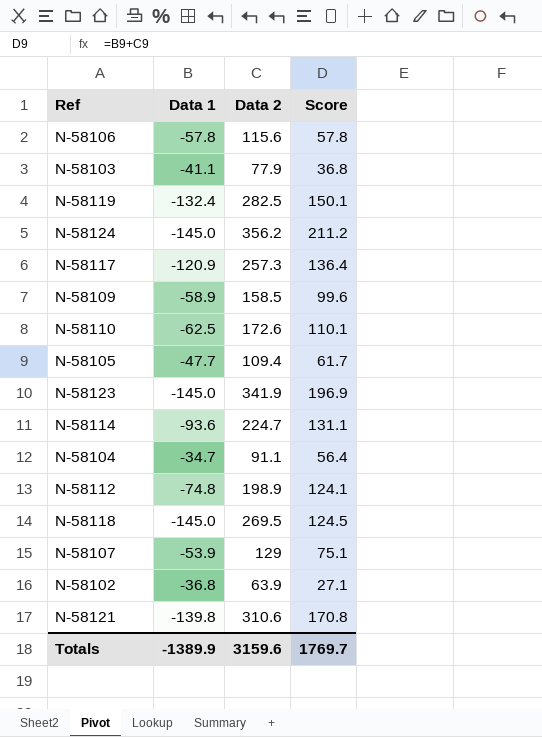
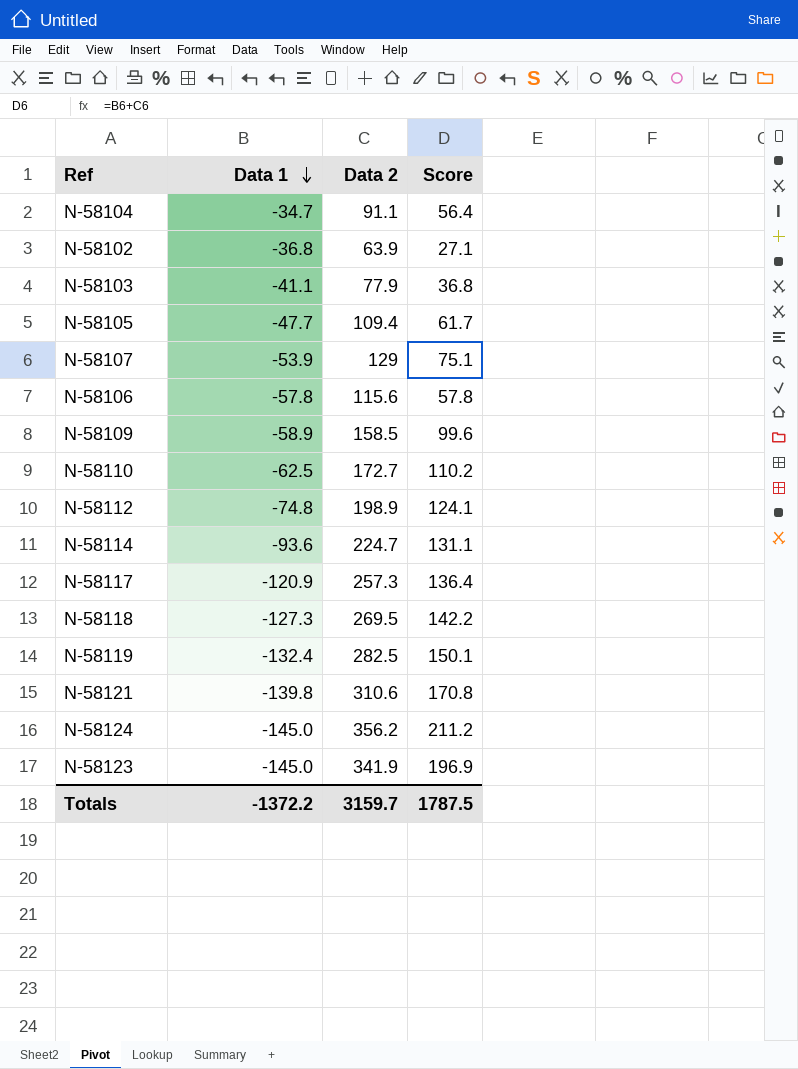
row order: none -> Data 1 descending
N-58110 | Data 2: 172.6 -> 172.7
N-58110 | Score: 110.1 -> 110.2
N-58118 | Data 1: -145.0 -> -127.3
N-58118 | Score: 124.5 -> 142.2
Totals | Data 1: -1389.9 -> -1372.2
Totals | Data 2: 3159.6 -> 3159.7
Totals | Score: 1769.7 -> 1787.5

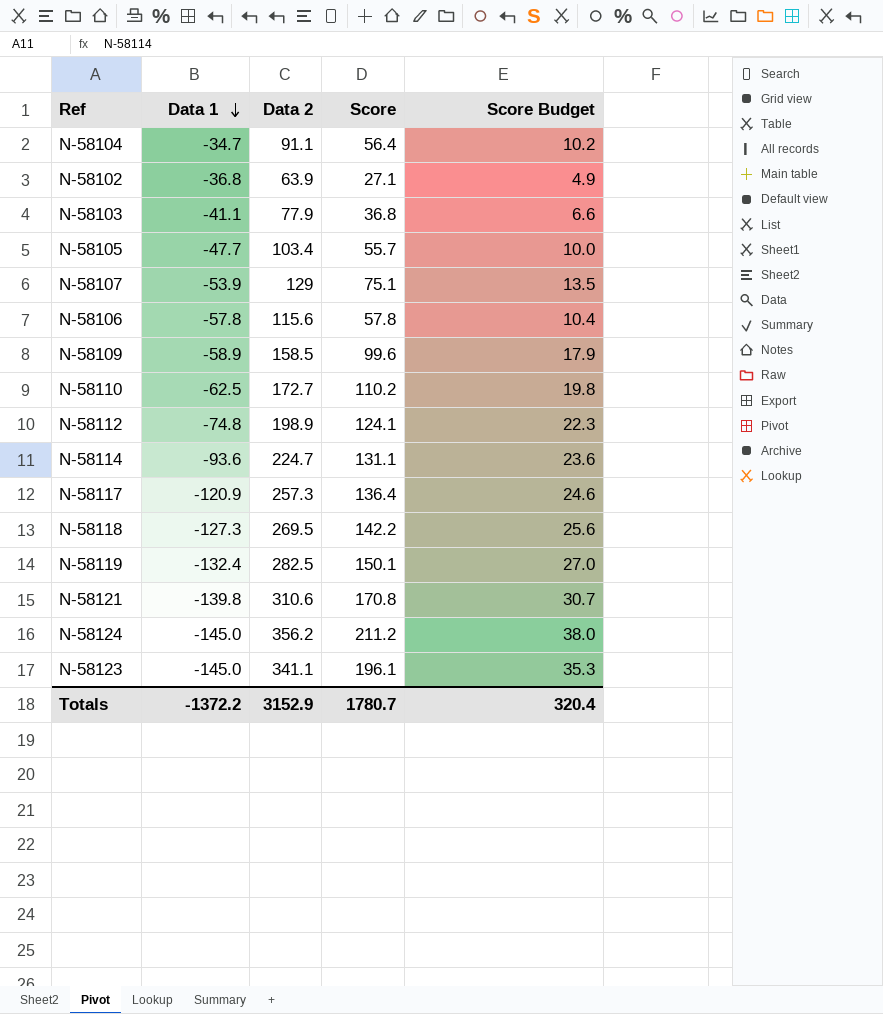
column Score Budget | formula: none -> [Score] * 0.18
N-58105 | Data 2: 109.4 -> 103.4
N-58105 | Score: 61.7 -> 55.7
N-58123 | Data 2: 341.9 -> 341.1
N-58123 | Score: 196.9 -> 196.1
Totals | Data 2: 3159.7 -> 3152.9
Totals | Score: 1787.5 -> 1780.7

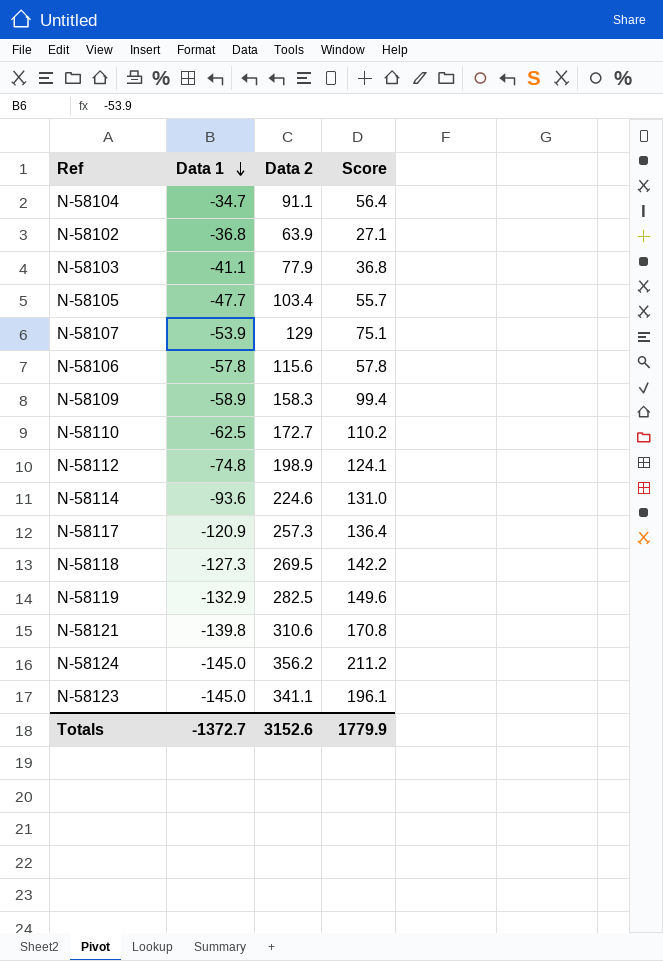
column Score Budget | formula: [Score] * 0.18 -> none
N-58109 | Data 2: 158.5 -> 158.3
N-58109 | Score: 99.6 -> 99.4
N-58114 | Data 2: 224.7 -> 224.6
N-58114 | Score: 131.1 -> 131.0
N-58119 | Data 1: -132.4 -> -132.9
N-58119 | Score: 150.1 -> 149.6
Totals | Data 1: -1372.2 -> -1372.7
Totals | Data 2: 3152.9 -> 3152.6
Totals | Score: 1780.7 -> 1779.9

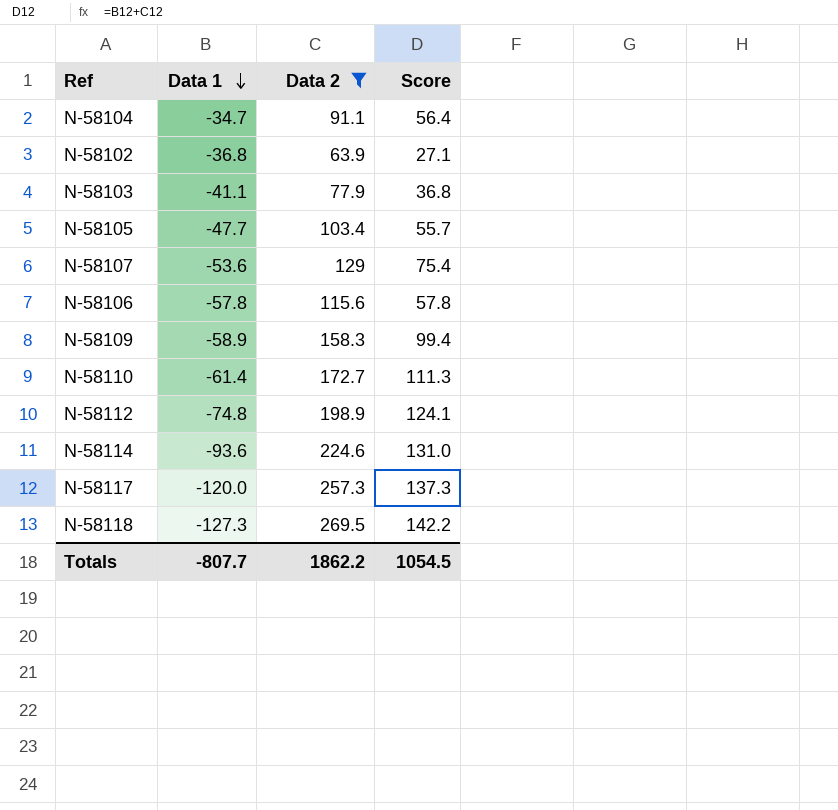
filter: none -> Data 2 <= 269.5
N-58107 | Data 1: -53.9 -> -53.6
N-58107 | Score: 75.1 -> 75.4
N-58110 | Data 1: -62.5 -> -61.4
N-58110 | Score: 110.2 -> 111.3
N-58117 | Data 1: -120.9 -> -120.0
N-58117 | Score: 136.4 -> 137.3
Totals | Data 1: -1372.7 -> -807.7
Totals | Data 2: 3152.6 -> 1862.2
Totals | Score: 1779.9 -> 1054.5

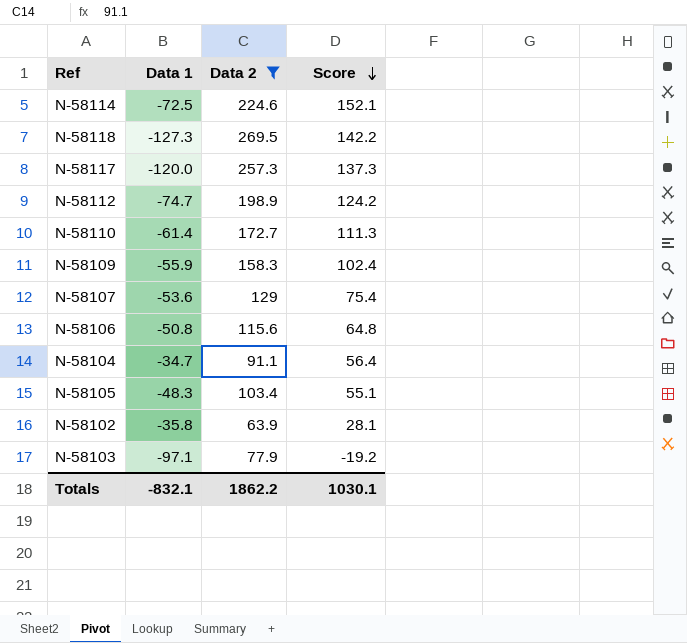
row order: Data 1 descending -> Score descending
N-58114 | Data 1: -93.6 -> -72.5
N-58114 | Score: 131.0 -> 152.1
N-58112 | Data 1: -74.8 -> -74.7
N-58112 | Score: 124.1 -> 124.2
N-58109 | Data 1: -58.9 -> -55.9
N-58109 | Score: 99.4 -> 102.4
N-58106 | Data 1: -57.8 -> -50.8
N-58106 | Score: 57.8 -> 64.8
N-58105 | Data 1: -47.7 -> -48.3
N-58105 | Score: 55.7 -> 55.1
N-58102 | Data 1: -36.8 -> -35.8
N-58102 | Score: 27.1 -> 28.1
N-58103 | Data 1: -41.1 -> -97.1
N-58103 | Score: 36.8 -> -19.2
Totals | Data 1: -807.7 -> -832.1
Totals | Score: 1054.5 -> 1030.1

